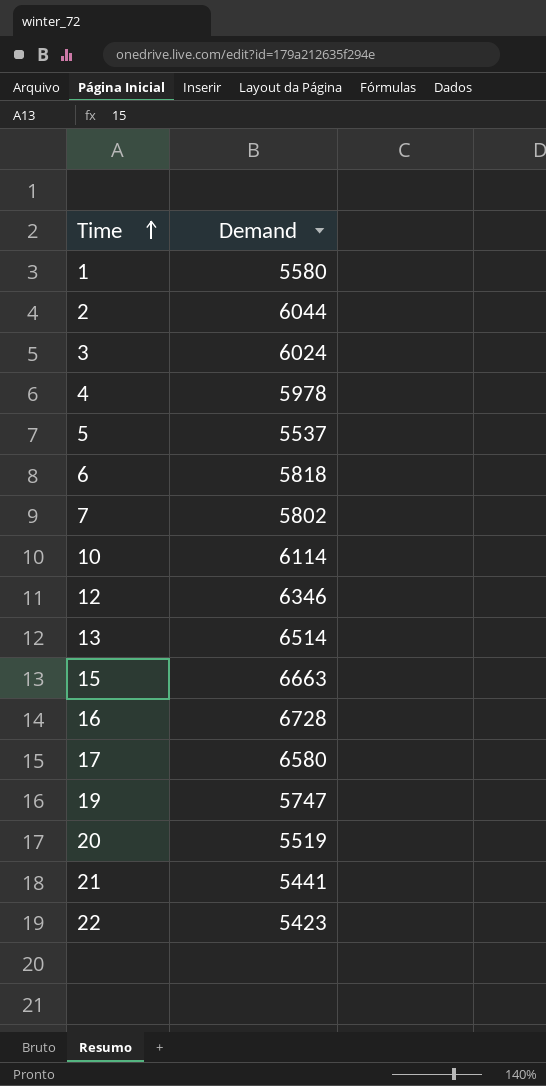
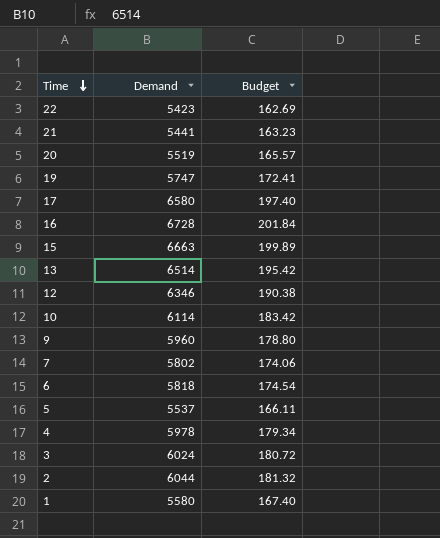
row order: Time ascending -> Time descending
column Budget | formula: none -> [Demand] * 0.03
row 9: none -> 5960 | 178.80

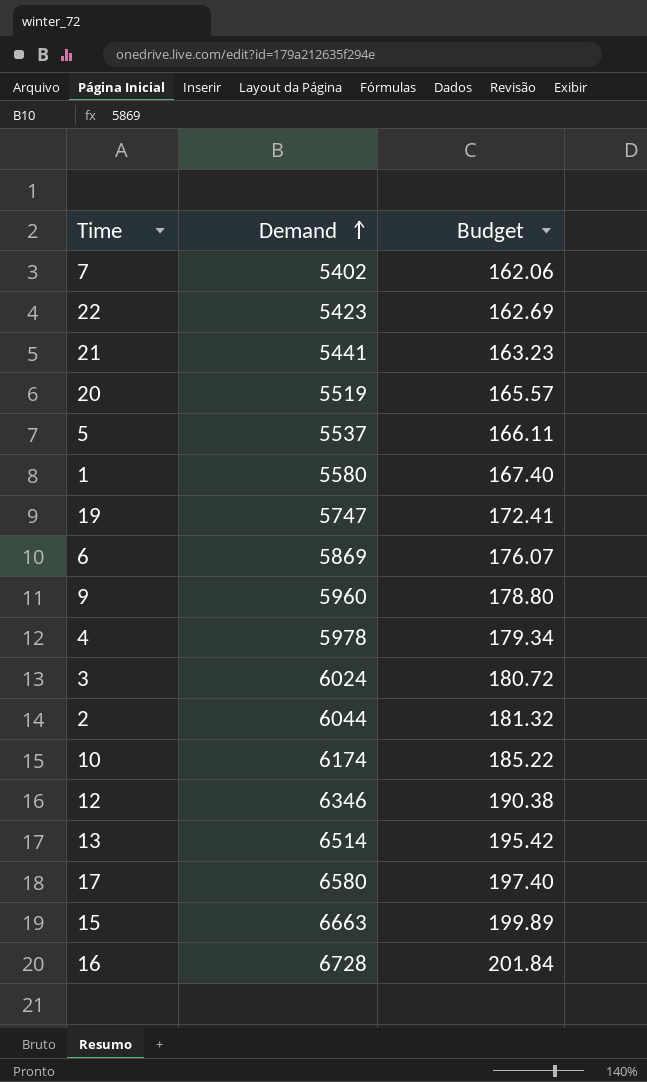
row order: Time descending -> Demand ascending
7 | Demand: 5802 -> 5402
7 | Budget: 174.06 -> 162.06
6 | Demand: 5818 -> 5869
6 | Budget: 174.54 -> 176.07
10 | Demand: 6114 -> 6174
10 | Budget: 183.42 -> 185.22

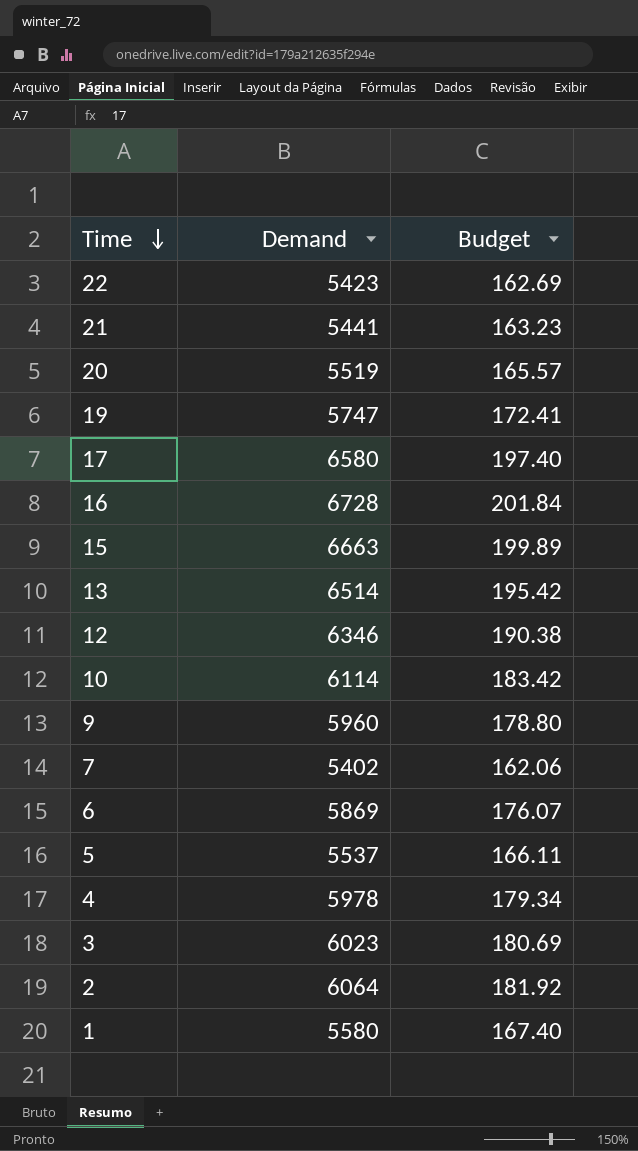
row order: Demand ascending -> Time descending
10 | Demand: 6174 -> 6114
10 | Budget: 185.22 -> 183.42
3 | Demand: 6024 -> 6023
3 | Budget: 180.72 -> 180.69
2 | Demand: 6044 -> 6064
2 | Budget: 181.32 -> 181.92

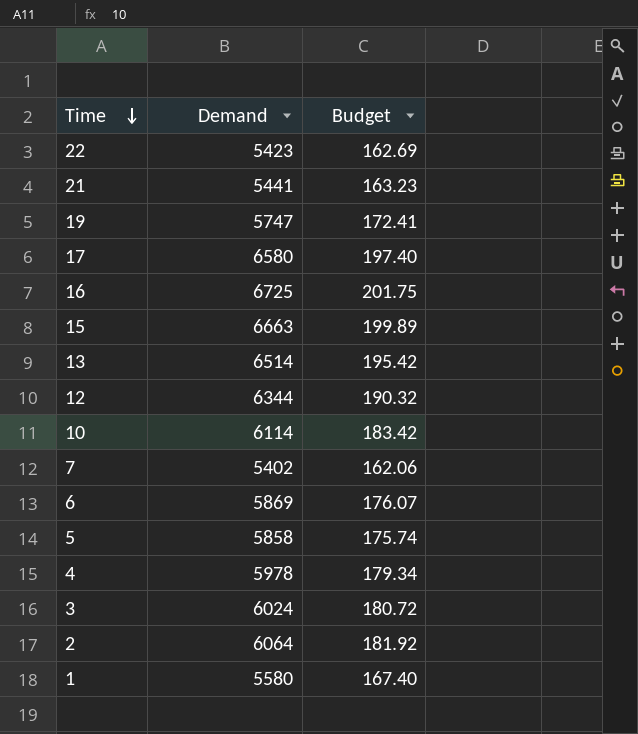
row 20: 5519 | 165.57 -> none
row 9: 5960 | 178.80 -> none
16 | Demand: 6728 -> 6725
16 | Budget: 201.84 -> 201.75
12 | Demand: 6346 -> 6344
12 | Budget: 190.38 -> 190.32
5 | Demand: 5537 -> 5858
5 | Budget: 166.11 -> 175.74
3 | Demand: 6023 -> 6024
3 | Budget: 180.69 -> 180.72

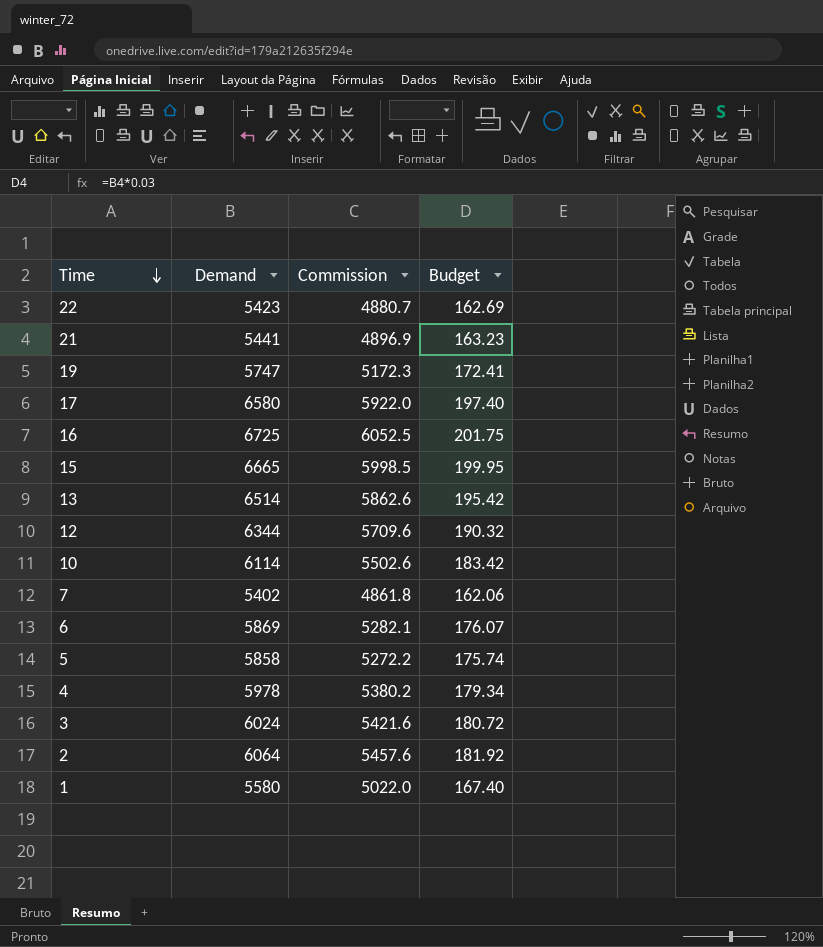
column Commission | formula: none -> [Demand] * 0.9
15 | Demand: 6663 -> 6665
15 | Budget: 199.89 -> 199.95

